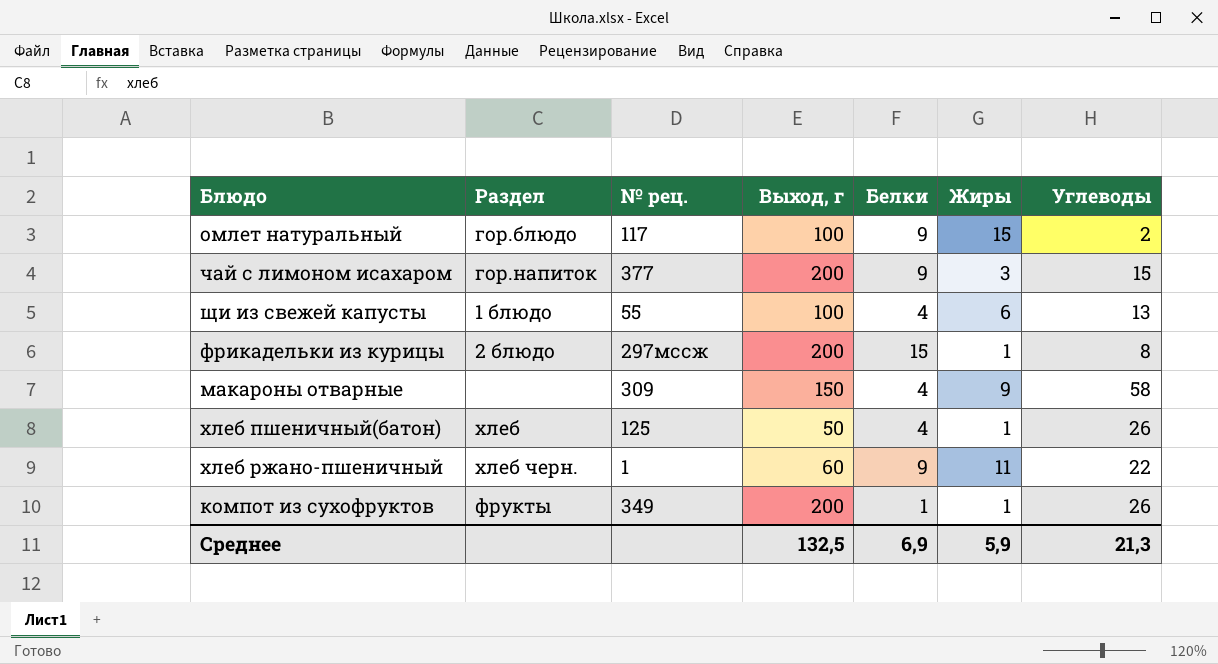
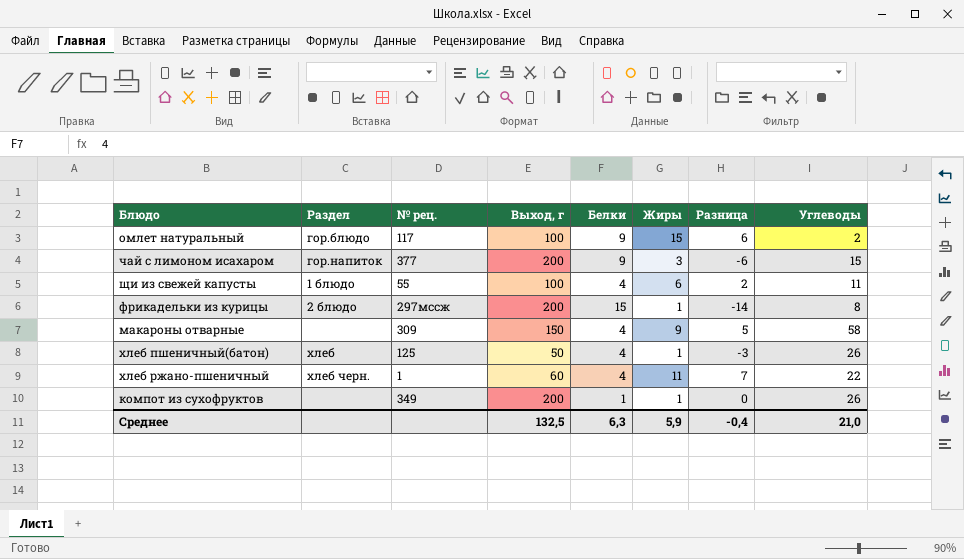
column Разница | formula: none -> [Жиры] - [Белки]
щи из свежей капусты | Углеводы: 13 -> 11
хлеб ржано-пшеничный | Белки: 9 -> 4
компот из сухофруктов | Раздел: фрукты -> none
Среднее | Белки: 6,9 -> 6,3
Среднее | Углеводы: 21,3 -> 21,0

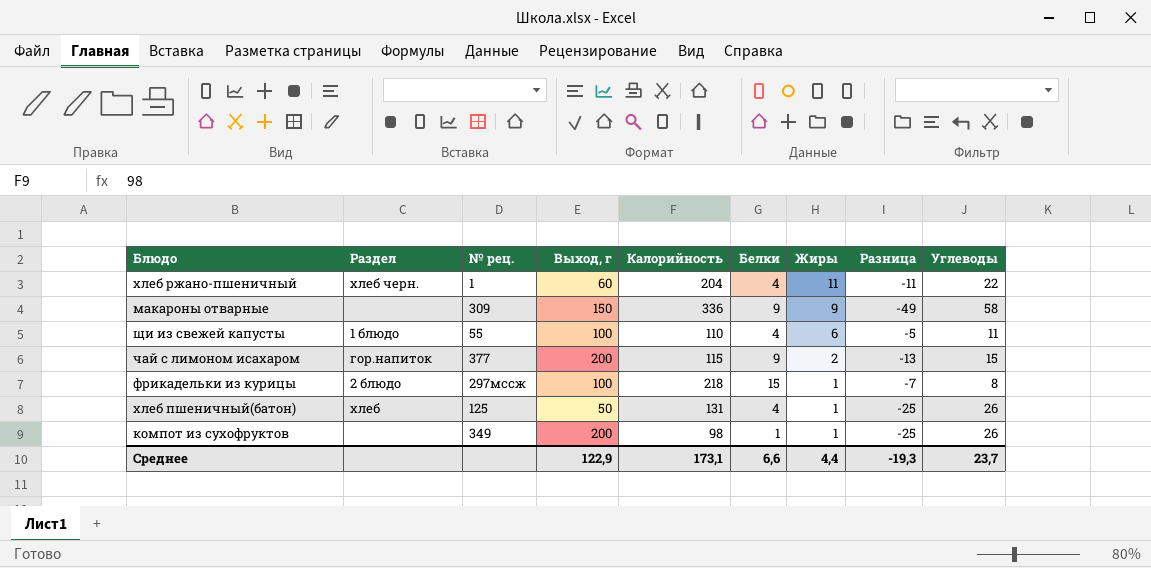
row order: none -> Жиры descending
column Калорийность | position: none -> 5
column Разница | formula: [Жиры] - [Белки] -> [Жиры] - [Углеводы]
row омлет натуральный: гор.блюдо | 117 | 100 | 9 | 15 | 6 | 2 -> none
макароны отварные | Белки: 4 -> 9
чай с лимоном исахаром | Жиры: 3 -> 2
фрикадельки из курицы | Выход, г: 200 -> 100
Среднее | Выход, г: 132,5 -> 122,9
Среднее | Белки: 6,3 -> 6,6
Среднее | Жиры: 5,9 -> 4,4
Среднее | Разница: -0,4 -> -19,3
Среднее | Углеводы: 21,0 -> 23,7

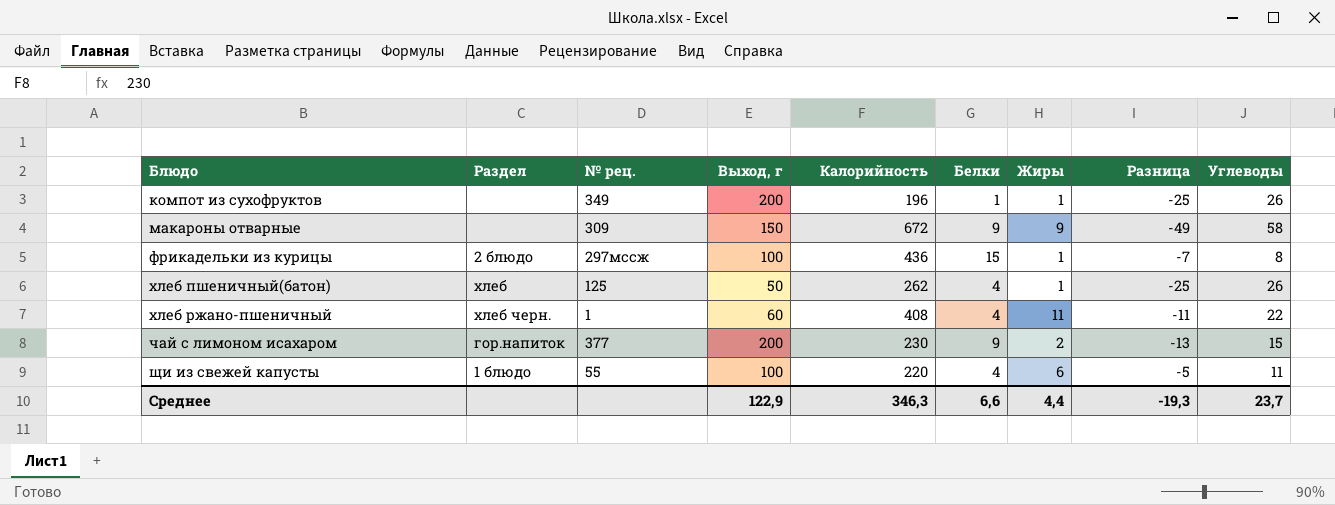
row order: Жиры descending -> Блюдо ascending
компот из сухофруктов | Калорийность: 98 -> 196
макароны отварные | Калорийность: 336 -> 672
фрикадельки из курицы | Калорийность: 218 -> 436
хлеб пшеничный(батон) | Калорийность: 131 -> 262
хлеб ржано-пшеничный | Калорийность: 204 -> 408
чай с лимоном исахаром | Калорийность: 115 -> 230
щи из свежей капусты | Калорийность: 110 -> 220
Среднее | Калорийность: 173,1 -> 346,3

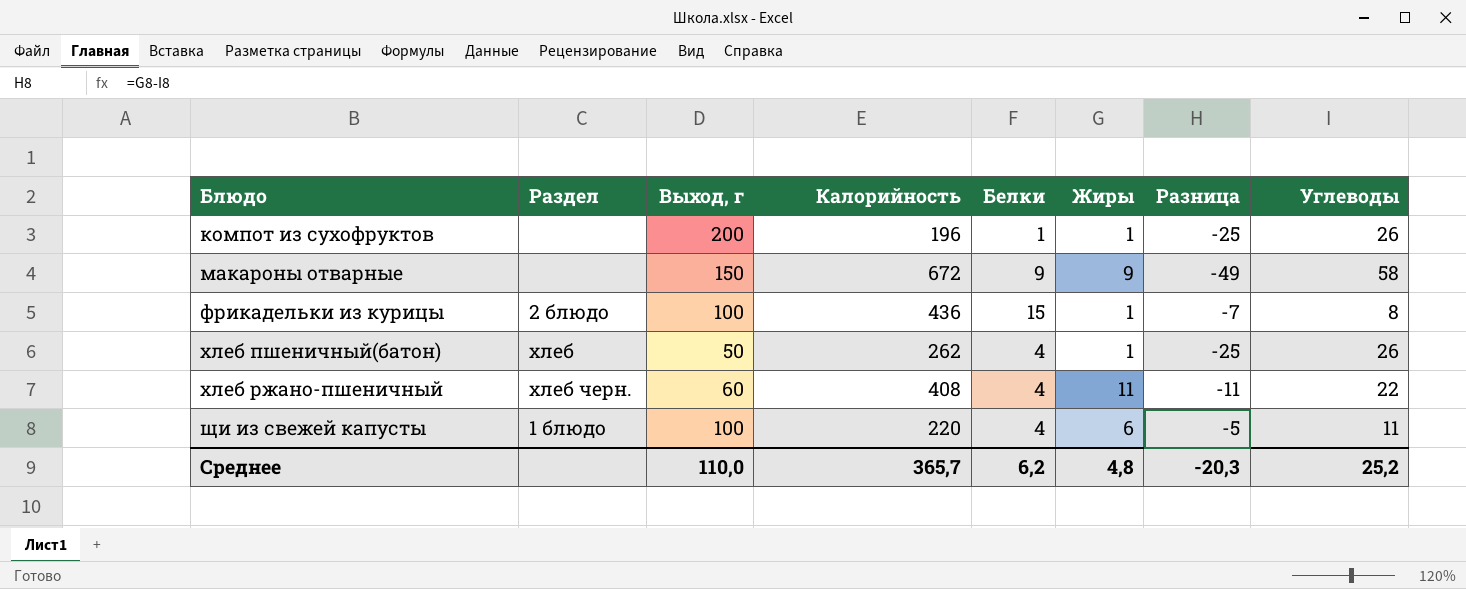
column № рец. | position: 3 -> none
row чай с лимоном исахаром: гор.напиток | 377 | 200 | 230 | 9 | 2 | -13 | 15 -> none
Среднее | Выход, г: 122,9 -> 110,0
Среднее | Калорийность: 346,3 -> 365,7
Среднее | Белки: 6,6 -> 6,2
Среднее | Жиры: 4,4 -> 4,8
Среднее | Разница: -19,3 -> -20,3
Среднее | Углеводы: 23,7 -> 25,2

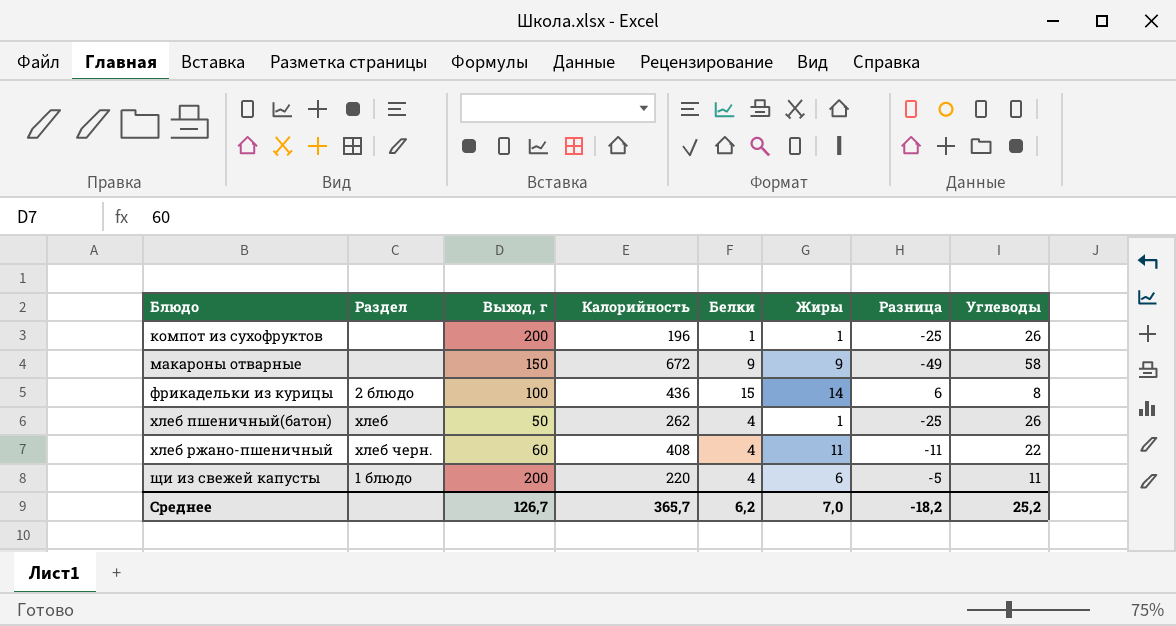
фрикадельки из курицы | Жиры: 1 -> 14
фрикадельки из курицы | Разница: -7 -> 6
щи из свежей капусты | Выход, г: 100 -> 200
Среднее | Выход, г: 110,0 -> 126,7
Среднее | Жиры: 4,8 -> 7,0
Среднее | Разница: -20,3 -> -18,2

